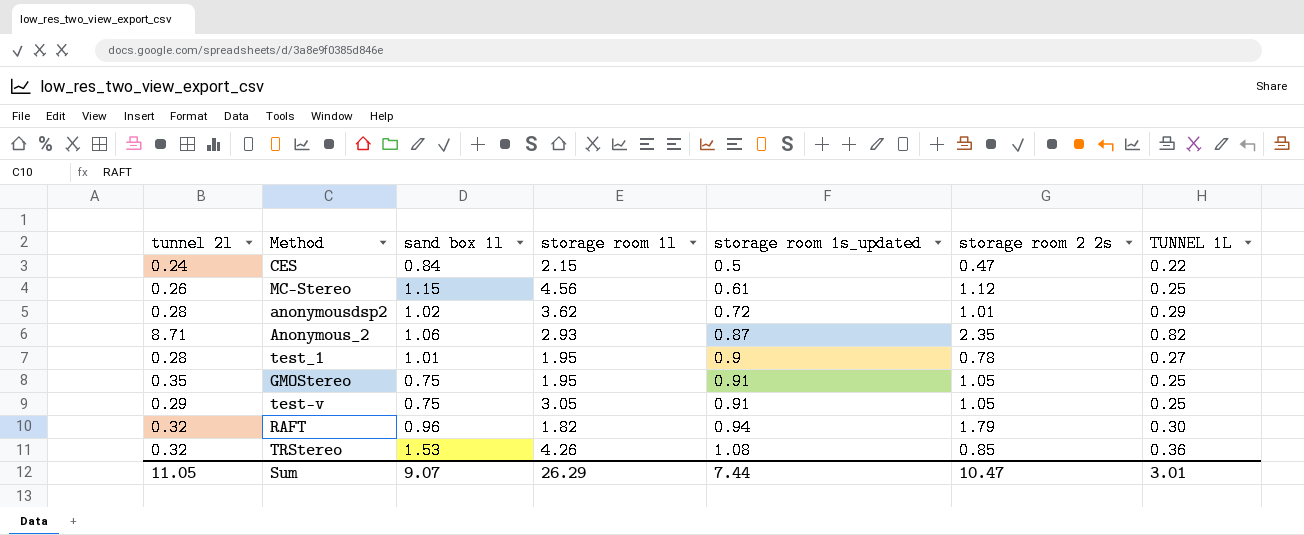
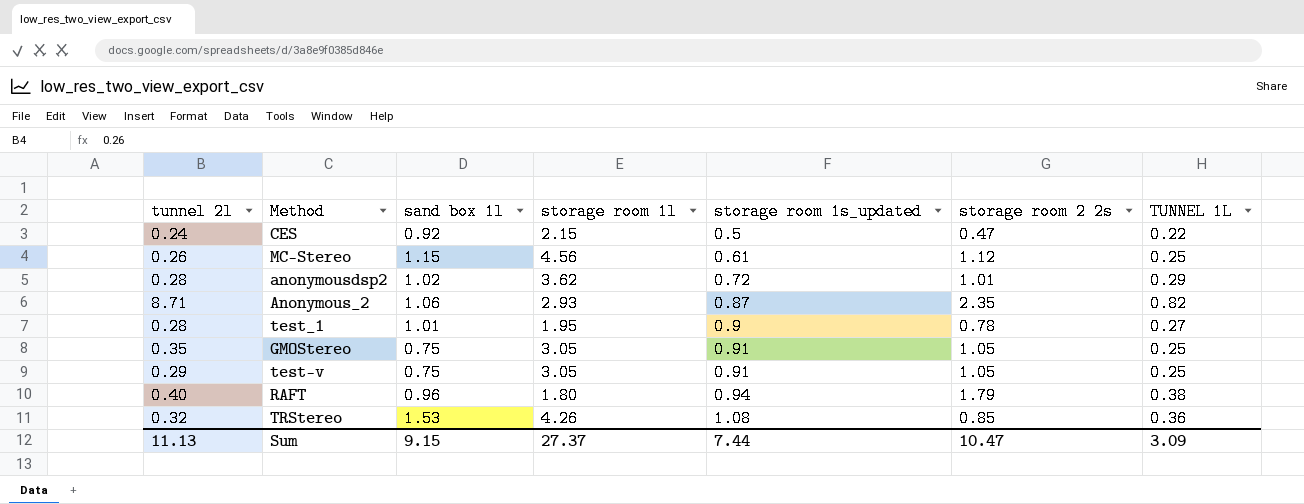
CES | sand box 1l: 0.84 -> 0.92
GMOStereo | storage room 1l: 1.95 -> 3.05
RAFT | tunnel 2l: 0.32 -> 0.40
RAFT | storage room 1l: 1.82 -> 1.80
RAFT | TUNNEL 1L: 0.30 -> 0.38
Sum | tunnel 2l: 11.05 -> 11.13
Sum | sand box 1l: 9.07 -> 9.15
Sum | storage room 1l: 26.29 -> 27.37
Sum | TUNNEL 1L: 3.01 -> 3.09

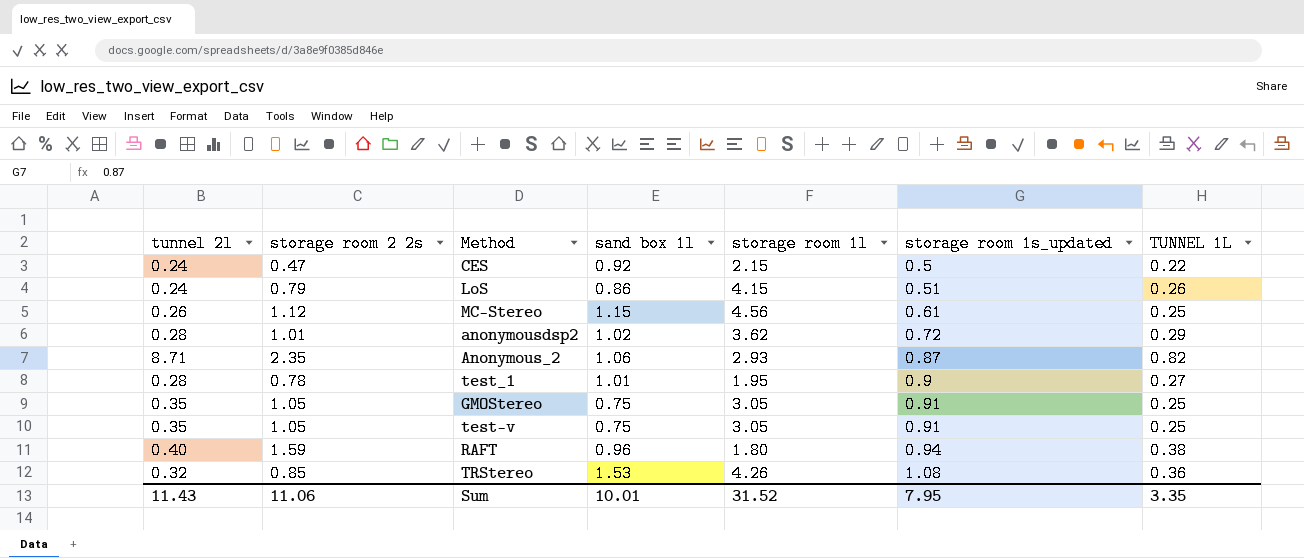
column storage room 2 2s | position: 6 -> 2
row LoS: none -> 0.24 | 0.79 | 0.86 | 4.15 | 0.51 | 0.26
test-v | tunnel 2l: 0.29 -> 0.35
RAFT | storage room 2 2s: 1.79 -> 1.59
Sum | tunnel 2l: 11.13 -> 11.43
Sum | storage room 2 2s: 10.47 -> 11.06
Sum | sand box 1l: 9.15 -> 10.01
Sum | storage room 1l: 27.37 -> 31.52
Sum | storage room 1s_updated: 7.44 -> 7.95
Sum | TUNNEL 1L: 3.09 -> 3.35

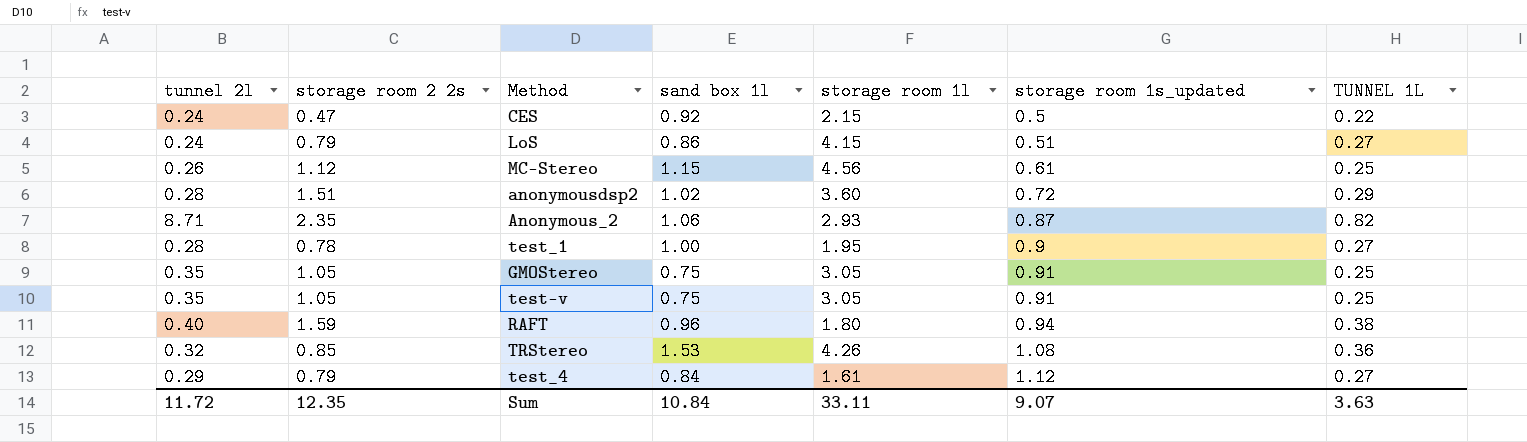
LoS | TUNNEL 1L: 0.26 -> 0.27
anonymousdsp2 | storage room 2 2s: 1.01 -> 1.51
anonymousdsp2 | storage room 1l: 3.62 -> 3.60
test_1 | sand box 1l: 1.01 -> 1.00
row test_4: none -> 0.29 | 0.79 | 0.84 | 1.61 | 1.12 | 0.27
Sum | tunnel 2l: 11.43 -> 11.72
Sum | storage room 2 2s: 11.06 -> 12.35
Sum | sand box 1l: 10.01 -> 10.84
Sum | storage room 1l: 31.52 -> 33.11
Sum | storage room 1s_updated: 7.95 -> 9.07
Sum | TUNNEL 1L: 3.35 -> 3.63

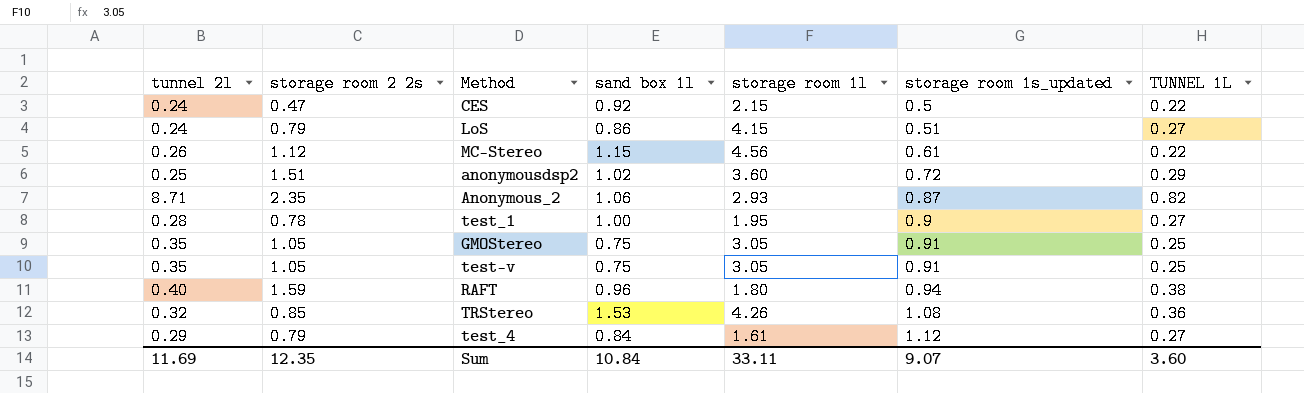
MC-Stereo | TUNNEL 1L: 0.25 -> 0.22
anonymousdsp2 | tunnel 2l: 0.28 -> 0.25
Sum | tunnel 2l: 11.72 -> 11.69
Sum | TUNNEL 1L: 3.63 -> 3.60

